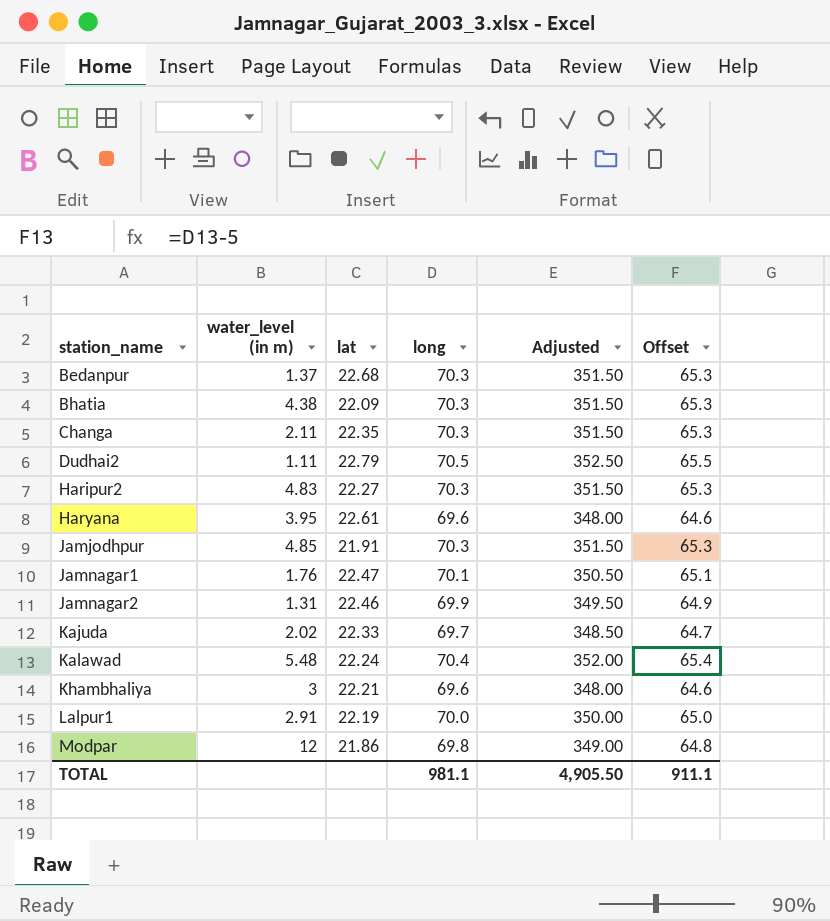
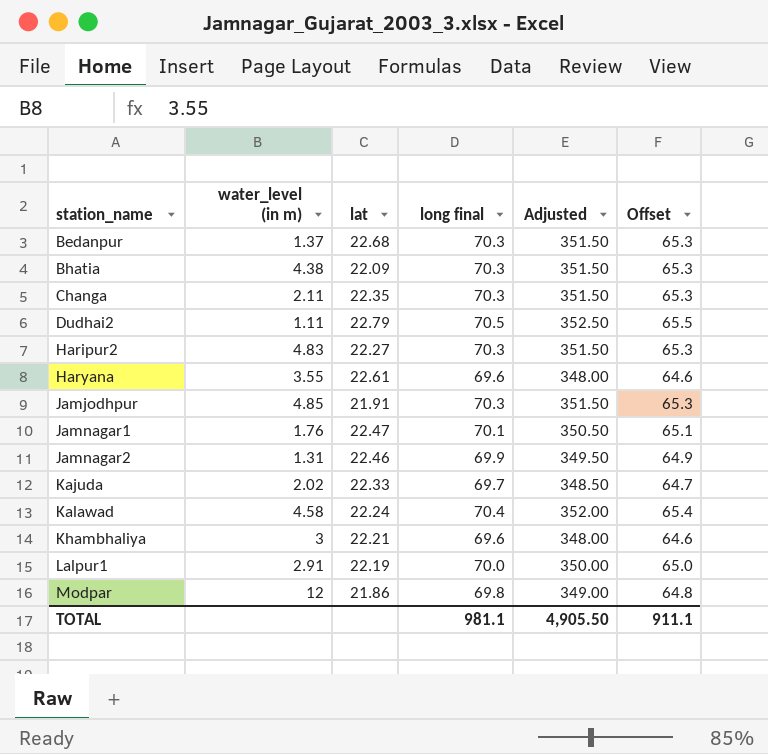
column name: long -> long final
Haryana | water_level (in m): 3.95 -> 3.55
Kalawad | water_level (in m): 5.48 -> 4.58

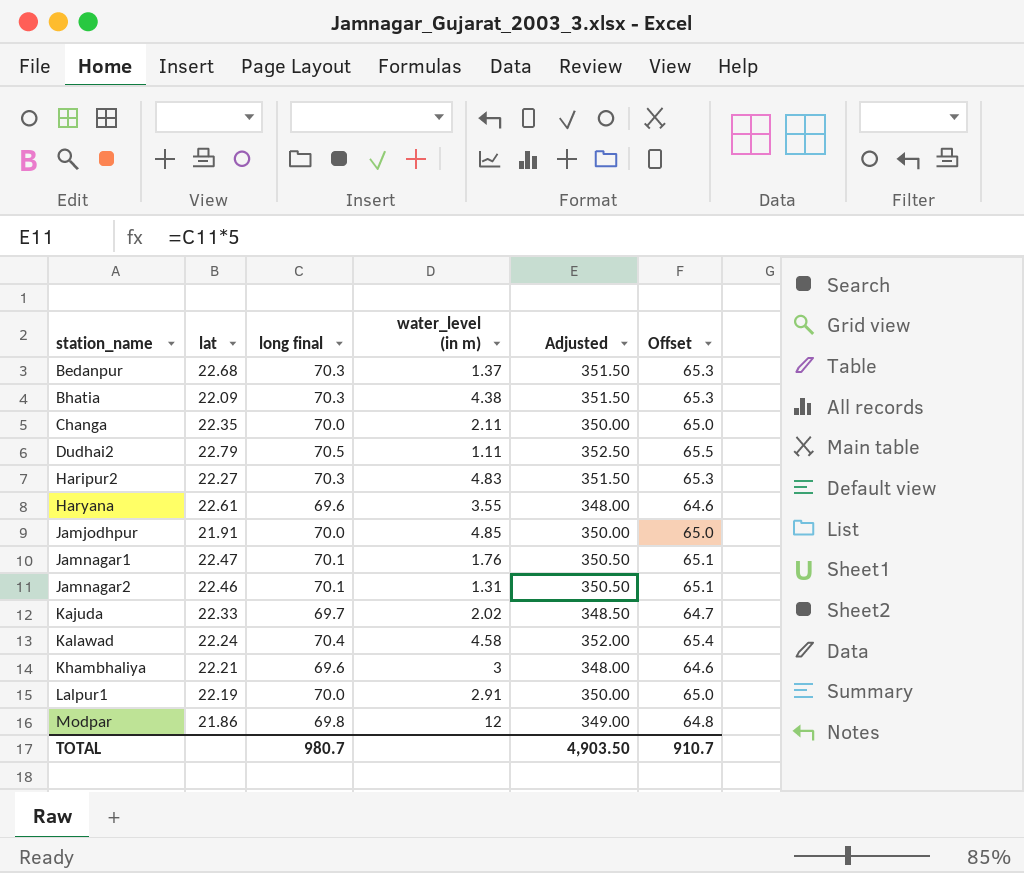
column water_level (in m) | position: 2 -> 4
Changa | long final: 70.3 -> 70.0
Changa | Adjusted: 351.50 -> 350.00
Changa | Offset: 65.3 -> 65.0
Jamjodhpur | long final: 70.3 -> 70.0
Jamjodhpur | Adjusted: 351.50 -> 350.00
Jamjodhpur | Offset: 65.3 -> 65.0
Jamnagar2 | long final: 69.9 -> 70.1
Jamnagar2 | Adjusted: 349.50 -> 350.50
Jamnagar2 | Offset: 64.9 -> 65.1
TOTAL | long final: 981.1 -> 980.7
TOTAL | Adjusted: 4,905.50 -> 4,903.50
TOTAL | Offset: 911.1 -> 910.7

